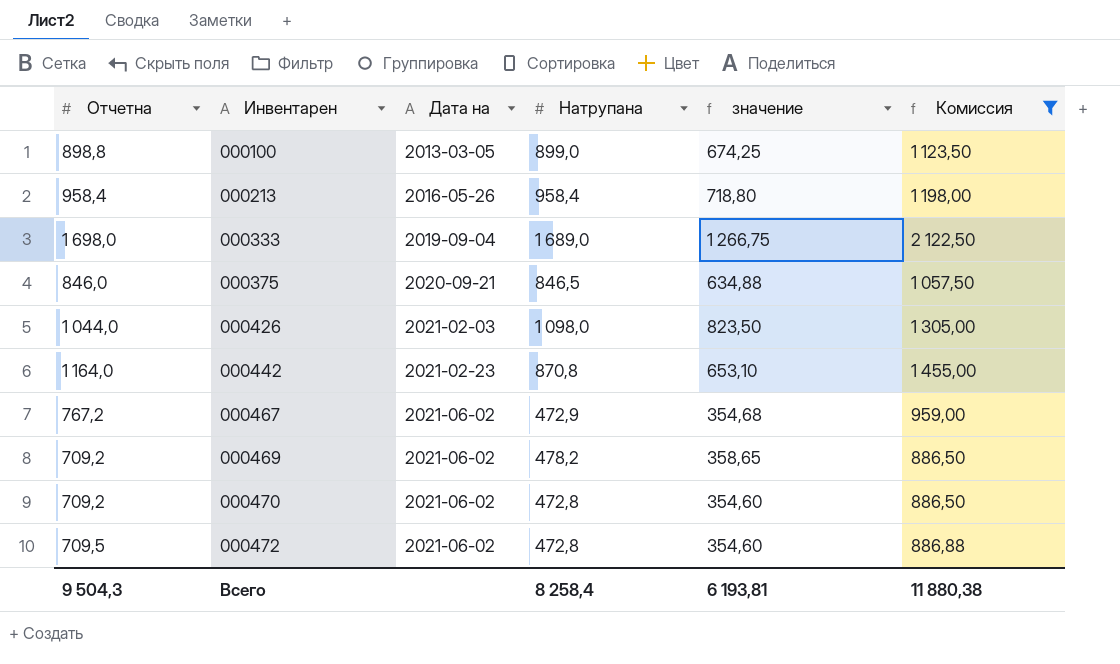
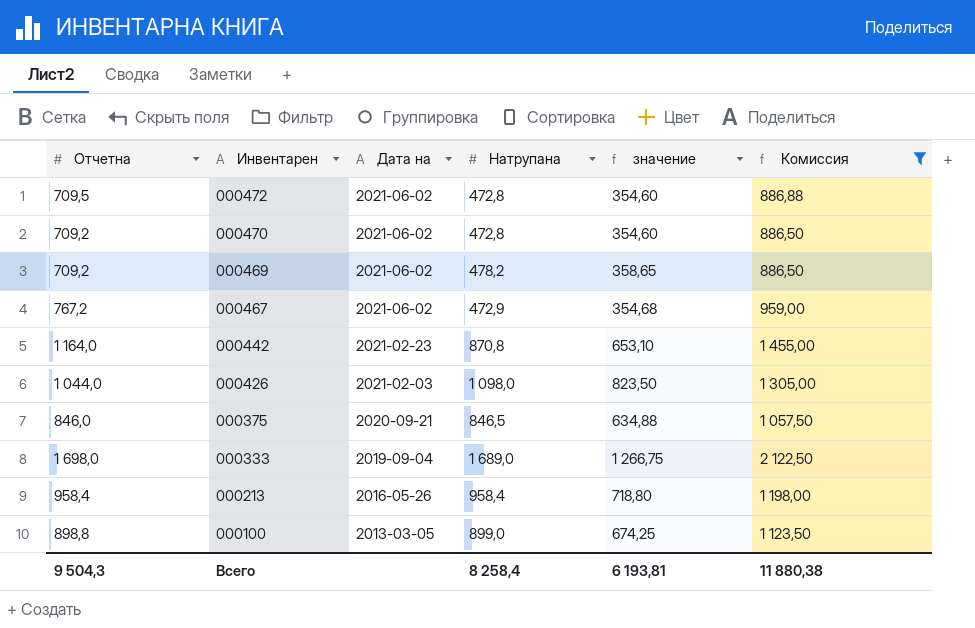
row order: Инвентарен ascending -> Инвентарен descending

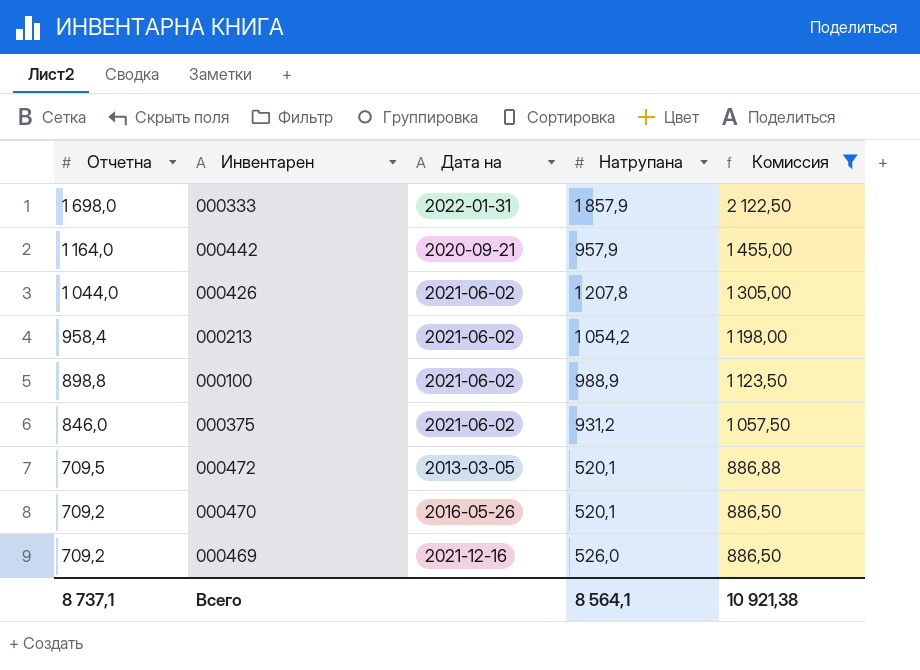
row order: Инвентарен descending -> Отчетна descending
column значение | formula: [Натрупана] * 0,75 -> none
row 000467: 767,2 | 2021-06-02 | 472,9 | 354,68 | 959,00 -> none
000333 | Дата на: 2019-09-04 -> 2022-01-31
000333 | Натрупана: 1 689,0 -> 1 857,9
000442 | Дата на: 2021-02-23 -> 2020-09-21
000442 | Натрупана: 870,8 -> 957,9
000426 | Дата на: 2021-02-03 -> 2021-06-02
000426 | Натрупана: 1 098,0 -> 1 207,8
000213 | Дата на: 2016-05-26 -> 2021-06-02
000213 | Натрупана: 958,4 -> 1 054,2
000100 | Дата на: 2013-03-05 -> 2021-06-02
000100 | Натрупана: 899,0 -> 988,9
000375 | Дата на: 2020-09-21 -> 2021-06-02
000375 | Натрупана: 846,5 -> 931,2
000472 | Дата на: 2021-06-02 -> 2013-03-05
000472 | Натрупана: 472,8 -> 520,1
000470 | Дата на: 2021-06-02 -> 2016-05-26
000470 | Натрупана: 472,8 -> 520,1
000469 | Дата на: 2021-06-02 -> 2021-12-16
000469 | Натрупана: 478,2 -> 526,0
Всего | Отчетна: 9 504,3 -> 8 737,1
Всего | Натрупана: 8 258,4 -> 8 564,1
Всего | Комиссия: 11 880,38 -> 10 921,38

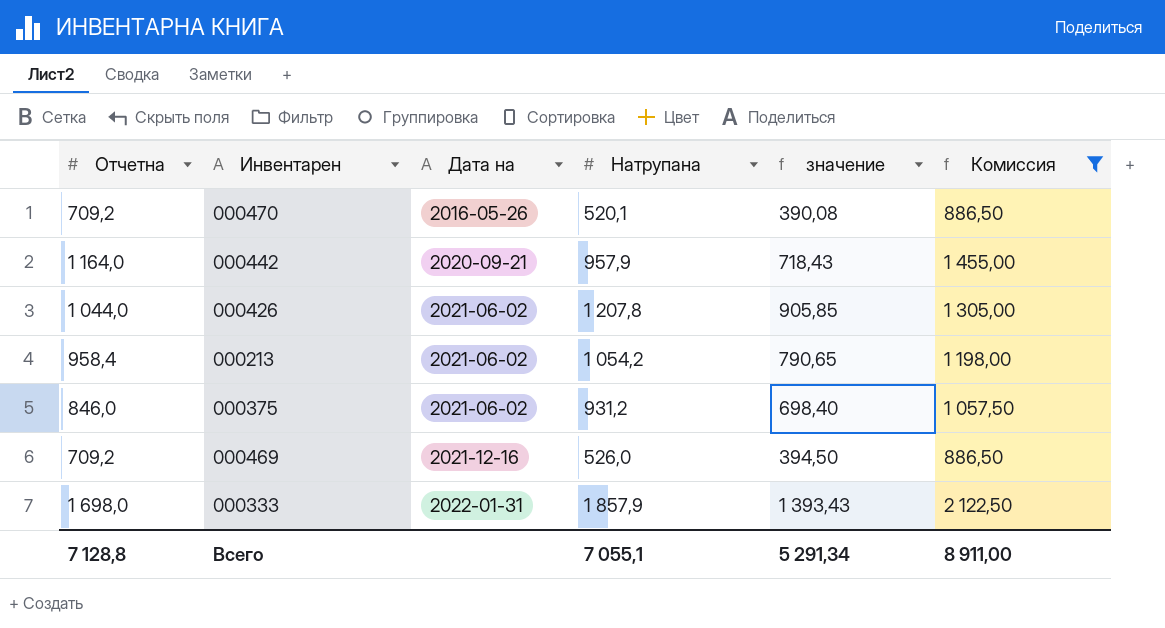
row order: Отчетна descending -> Дата на ascending
column значение | formula: none -> [Натрупана] * 0,75
row 000100: 898,8 | 2021-06-02 | 988,9 | 1 123,50 -> none
row 000472: 709,5 | 2013-03-05 | 520,1 | 886,88 -> none
Всего | Отчетна: 8 737,1 -> 7 128,8
Всего | Натрупана: 8 564,1 -> 7 055,1
Всего | Комиссия: 10 921,38 -> 8 911,00

